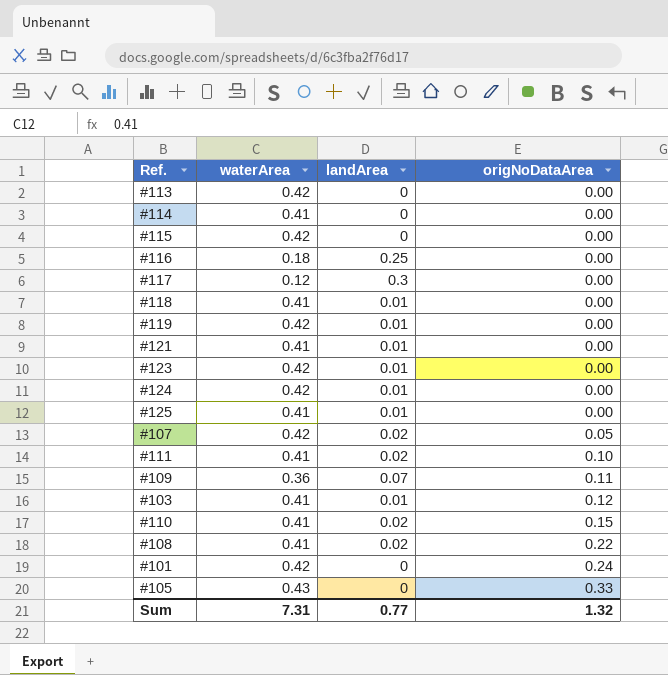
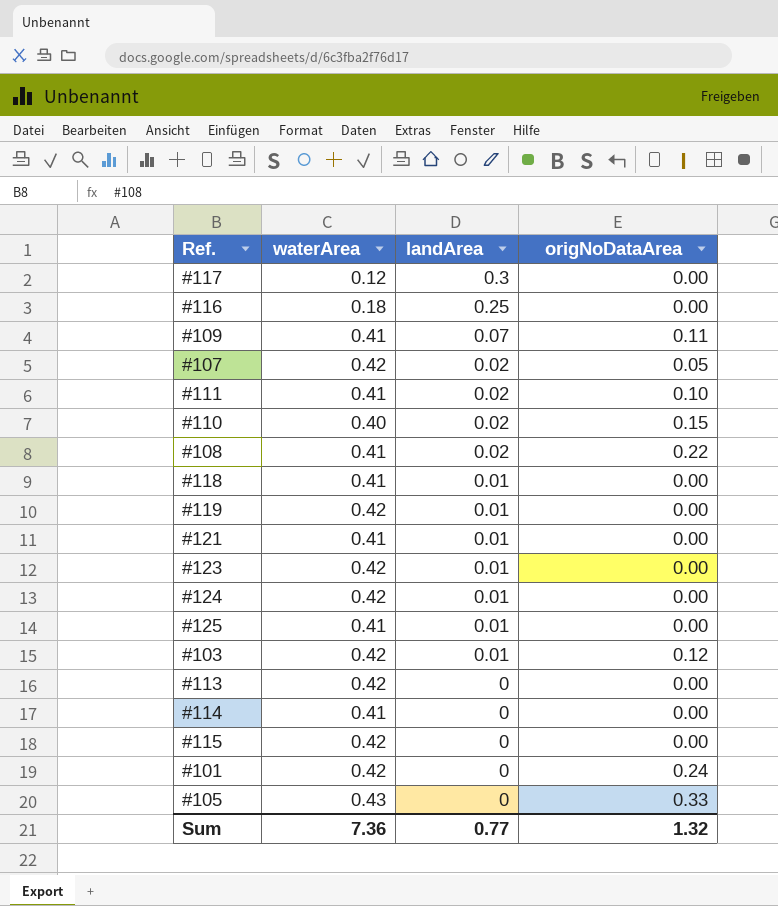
row order: origNoDataArea ascending -> landArea descending
#109 | waterArea: 0.36 -> 0.41
#110 | waterArea: 0.41 -> 0.40
#103 | waterArea: 0.41 -> 0.42
Sum | waterArea: 7.31 -> 7.36

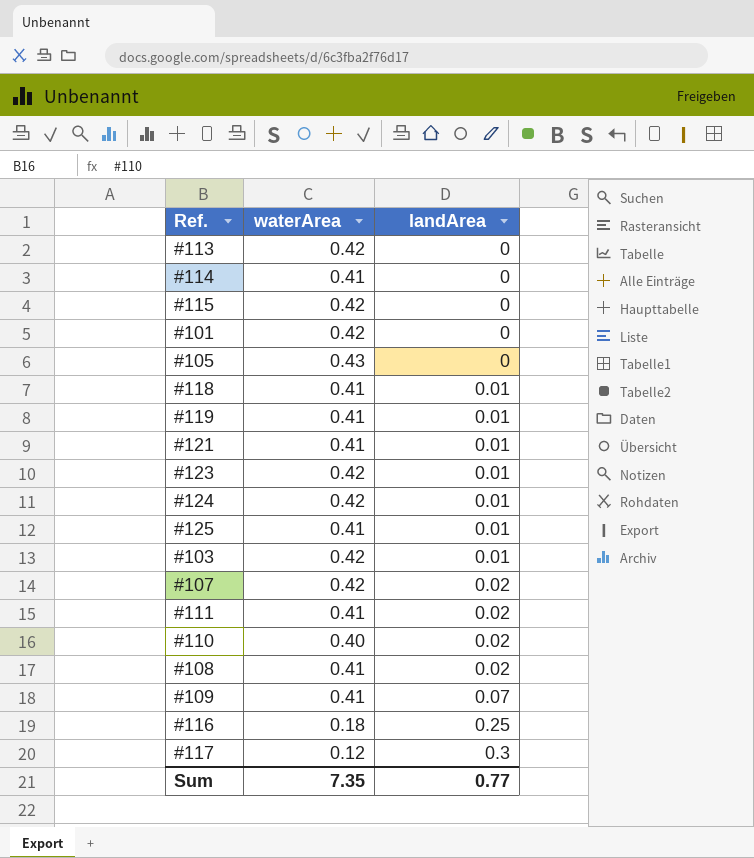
row order: landArea descending -> landArea ascending
column origNoDataArea | position: 4 -> none
#119 | waterArea: 0.42 -> 0.41
Sum | waterArea: 7.36 -> 7.35

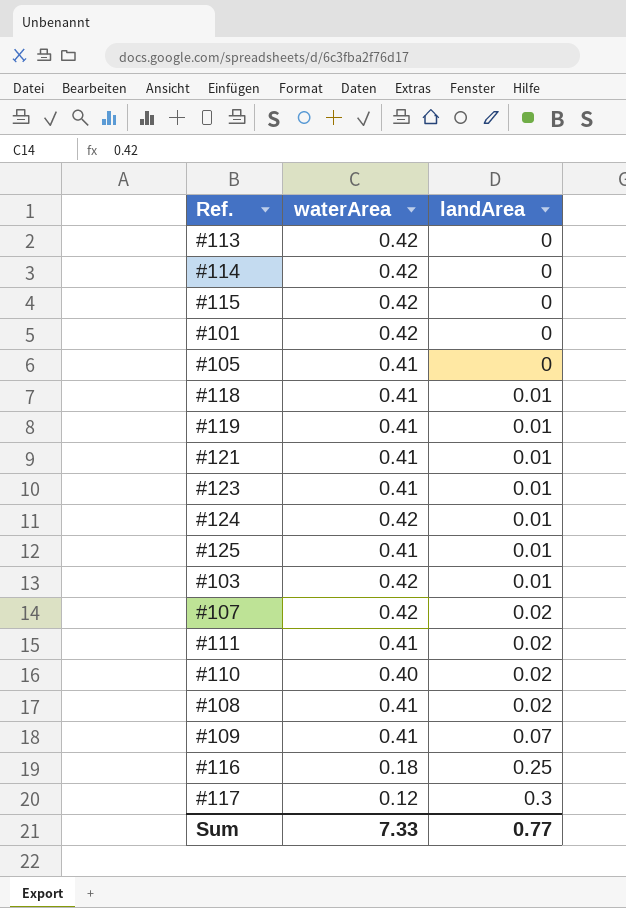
#114 | waterArea: 0.41 -> 0.42
#105 | waterArea: 0.43 -> 0.41
#123 | waterArea: 0.42 -> 0.41
Sum | waterArea: 7.35 -> 7.33

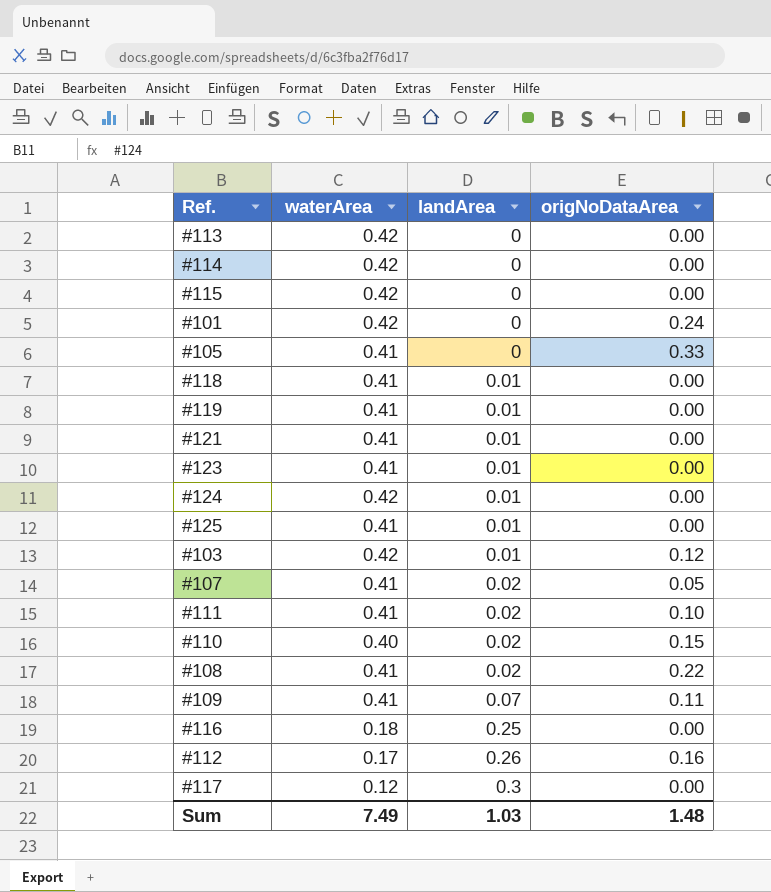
column origNoDataArea | position: none -> 4
#107 | waterArea: 0.42 -> 0.41
row #112: none -> 0.17 | 0.26 | 0.16
Sum | waterArea: 7.33 -> 7.49
Sum | landArea: 0.77 -> 1.03

